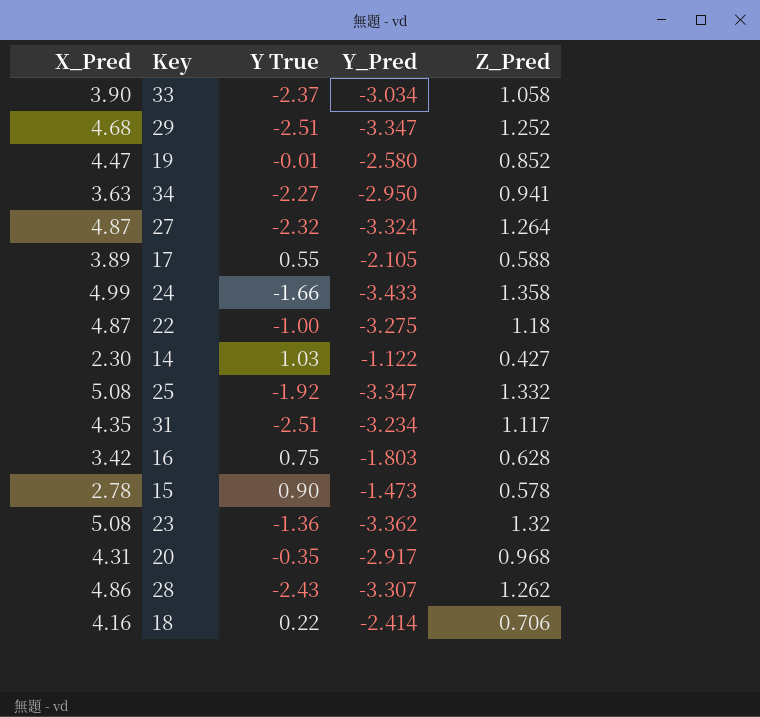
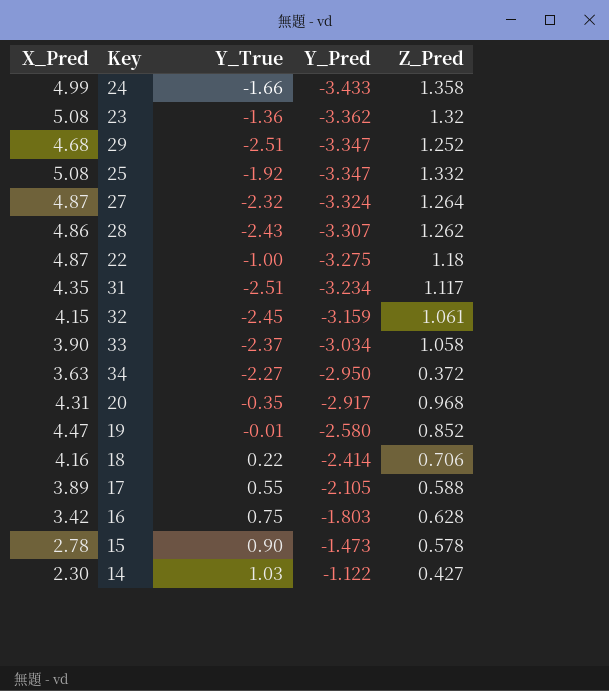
row order: none -> Y_Pred ascending
column name: Y True -> Y_True
row 32: none -> 4.15 | -2.45 | -3.159 | 1.061
34 | Z_Pred: 0.941 -> 0.372

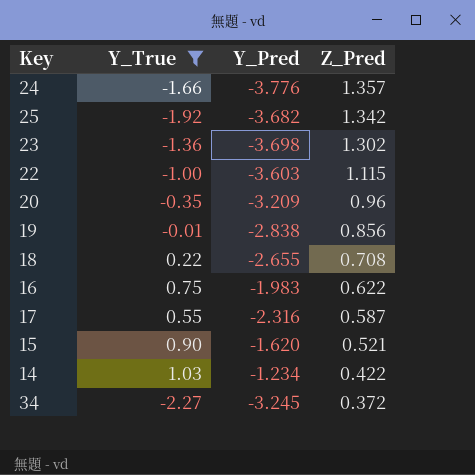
filter: none -> Y_True >= -2.27
row order: Y_Pred ascending -> Z_Pred descending
column X_Pred | position: 1 -> none
24 | Y_Pred: -3.433 -> -3.776
24 | Z_Pred: 1.358 -> 1.357
25 | Y_Pred: -3.347 -> -3.682
25 | Z_Pred: 1.332 -> 1.342
23 | Y_Pred: -3.362 -> -3.698
23 | Z_Pred: 1.32 -> 1.302
22 | Y_Pred: -3.275 -> -3.603
22 | Z_Pred: 1.18 -> 1.115
20 | Y_Pred: -2.917 -> -3.209
20 | Z_Pred: 0.968 -> 0.96
19 | Y_Pred: -2.580 -> -2.838
19 | Z_Pred: 0.852 -> 0.856
18 | Y_Pred: -2.414 -> -2.655
18 | Z_Pred: 0.706 -> 0.708
16 | Y_Pred: -1.803 -> -1.983
16 | Z_Pred: 0.628 -> 0.622
17 | Y_Pred: -2.105 -> -2.316
17 | Z_Pred: 0.588 -> 0.587
15 | Y_Pred: -1.473 -> -1.620
15 | Z_Pred: 0.578 -> 0.521
14 | Y_Pred: -1.122 -> -1.234
14 | Z_Pred: 0.427 -> 0.422
34 | Y_Pred: -2.950 -> -3.245

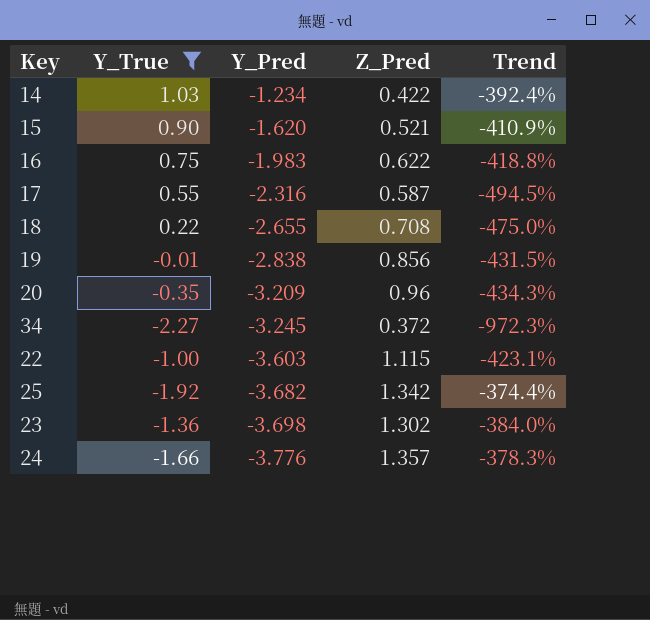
row order: Z_Pred descending -> Y_Pred descending
column Trend | formula: none -> ([Y_Pred] - [Z_Pred]) / [Z_Pred]

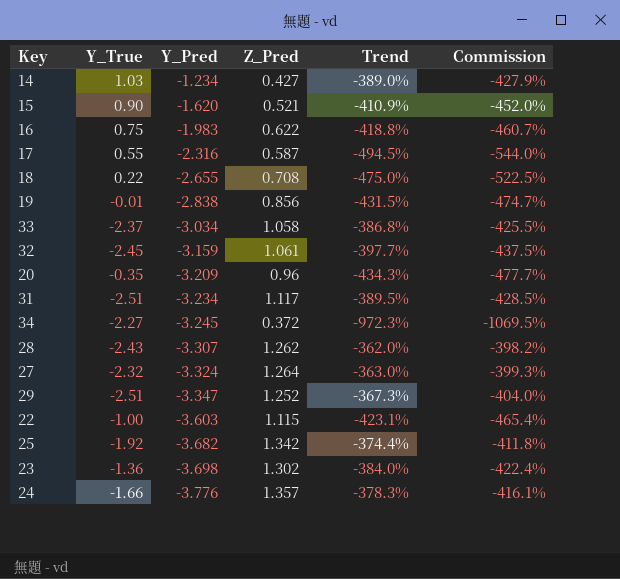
filter: Y_True >= -2.27 -> none
column Commission | formula: none -> [Trend] * 1.1
14 | Z_Pred: 0.422 -> 0.427
14 | Trend: -392.4% -> -389.0%

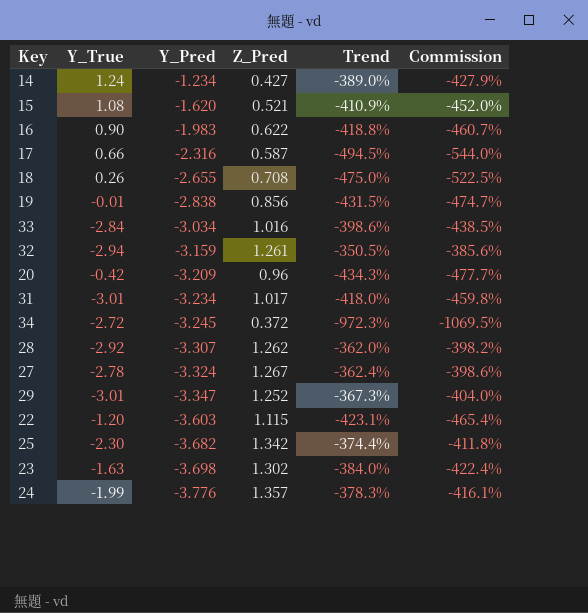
14 | Y_True: 1.03 -> 1.24
15 | Y_True: 0.90 -> 1.08
16 | Y_True: 0.75 -> 0.90
17 | Y_True: 0.55 -> 0.66
18 | Y_True: 0.22 -> 0.26
33 | Y_True: -2.37 -> -2.84
33 | Z_Pred: 1.058 -> 1.016
33 | Trend: -386.8% -> -398.6%
33 | Commission: -425.5% -> -438.5%
32 | Y_True: -2.45 -> -2.94
32 | Z_Pred: 1.061 -> 1.261
32 | Trend: -397.7% -> -350.5%
32 | Commission: -437.5% -> -385.6%
20 | Y_True: -0.35 -> -0.42
31 | Y_True: -2.51 -> -3.01
31 | Z_Pred: 1.117 -> 1.017
31 | Trend: -389.5% -> -418.0%
31 | Commission: -428.5% -> -459.8%
34 | Y_True: -2.27 -> -2.72
28 | Y_True: -2.43 -> -2.92
27 | Y_True: -2.32 -> -2.78
27 | Z_Pred: 1.264 -> 1.267
27 | Trend: -363.0% -> -362.4%
27 | Commission: -399.3% -> -398.6%
29 | Y_True: -2.51 -> -3.01
22 | Y_True: -1.00 -> -1.20
25 | Y_True: -1.92 -> -2.30
23 | Y_True: -1.36 -> -1.63
24 | Y_True: -1.66 -> -1.99

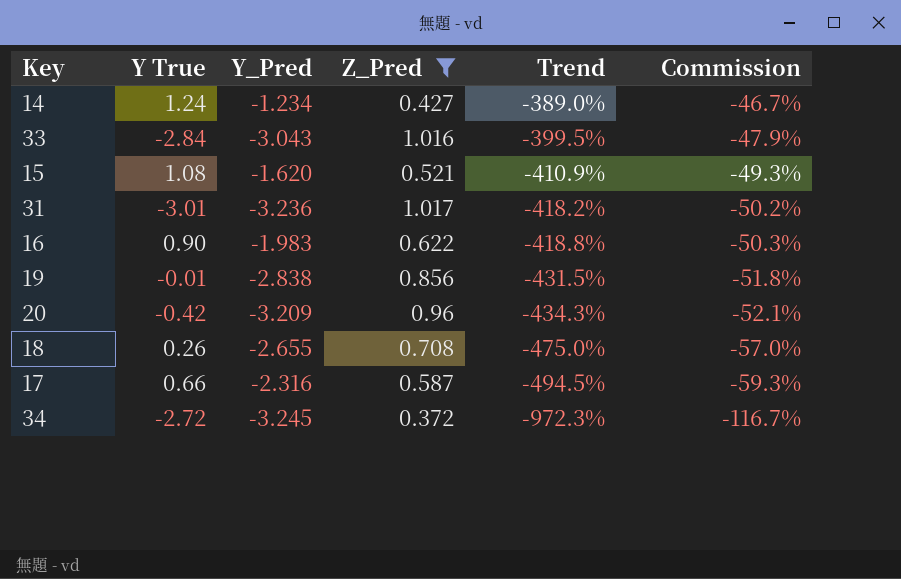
filter: none -> Z_Pred <= 1.017
row order: Y_Pred descending -> Trend descending
column name: Y_True -> Y True
column Commission | formula: [Trend] * 1.1 -> [Trend] * 0.12
33 | Y_Pred: -3.034 -> -3.043
33 | Trend: -398.6% -> -399.5%
31 | Y_Pred: -3.234 -> -3.236
31 | Trend: -418.0% -> -418.2%

